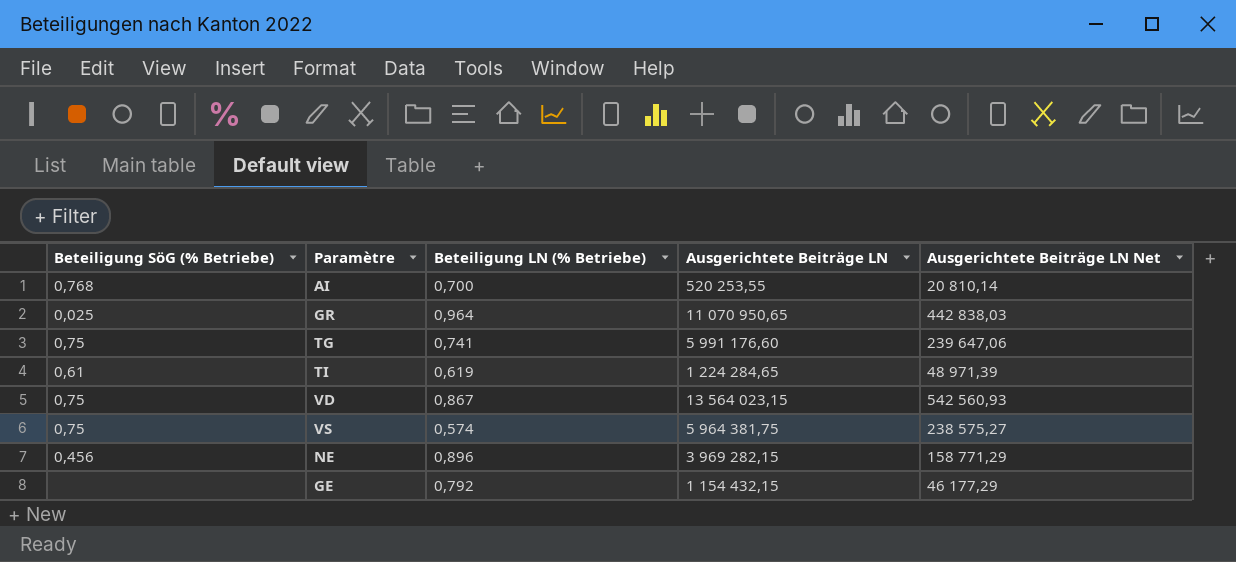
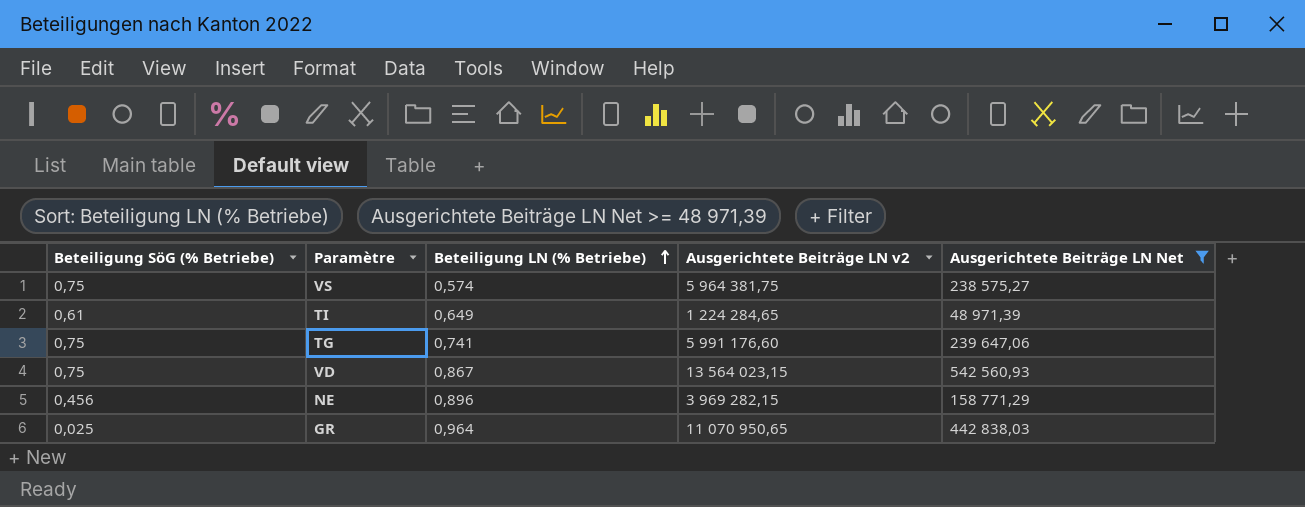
filter: none -> Ausgerichtete Beiträge LN Net >= 48 971,39
row order: none -> Beteiligung LN (% Betriebe) ascending
column name: Ausgerichtete Beiträge LN -> Ausgerichtete Beiträge LN v2
TI | Beteiligung LN (% Betriebe): 0,619 -> 0,649

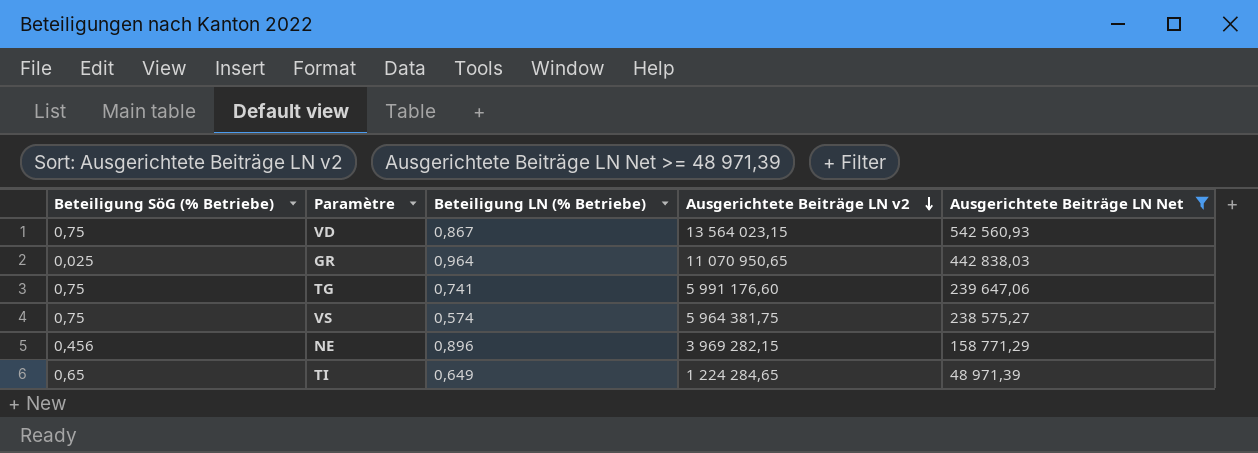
row order: Beteiligung LN (% Betriebe) ascending -> Ausgerichtete Beiträge LN v2 descending
TI | Beteiligung SöG (% Betriebe): 0,61 -> 0,65

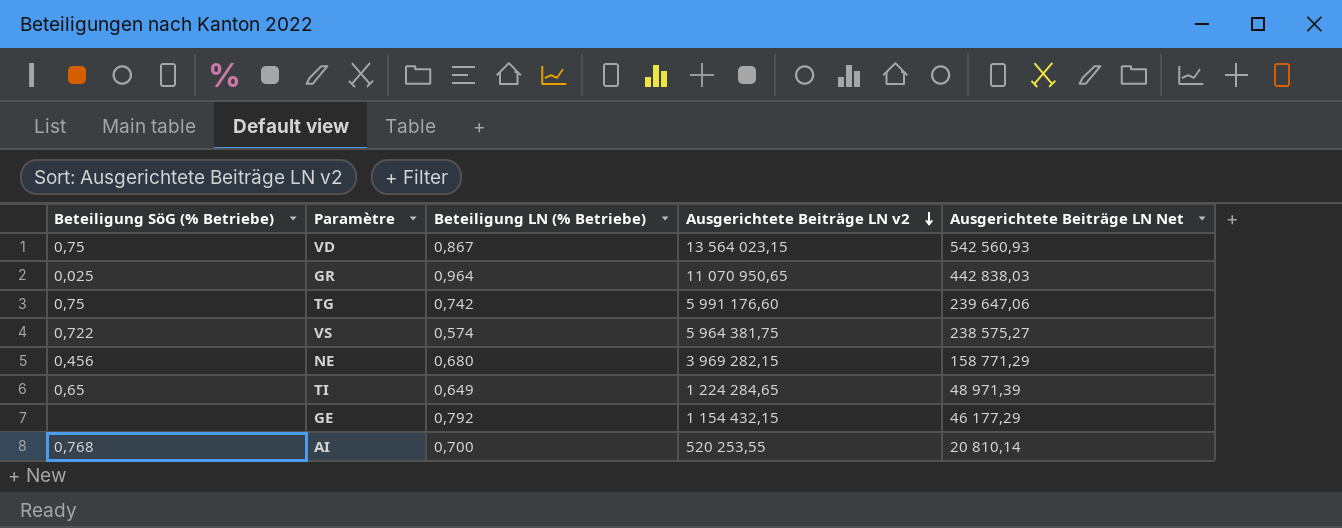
filter: Ausgerichtete Beiträge LN Net >= 48 971,39 -> none
TG | Beteiligung LN (% Betriebe): 0,741 -> 0,742
VS | Beteiligung SöG (% Betriebe): 0,75 -> 0,722
NE | Beteiligung LN (% Betriebe): 0,896 -> 0,680

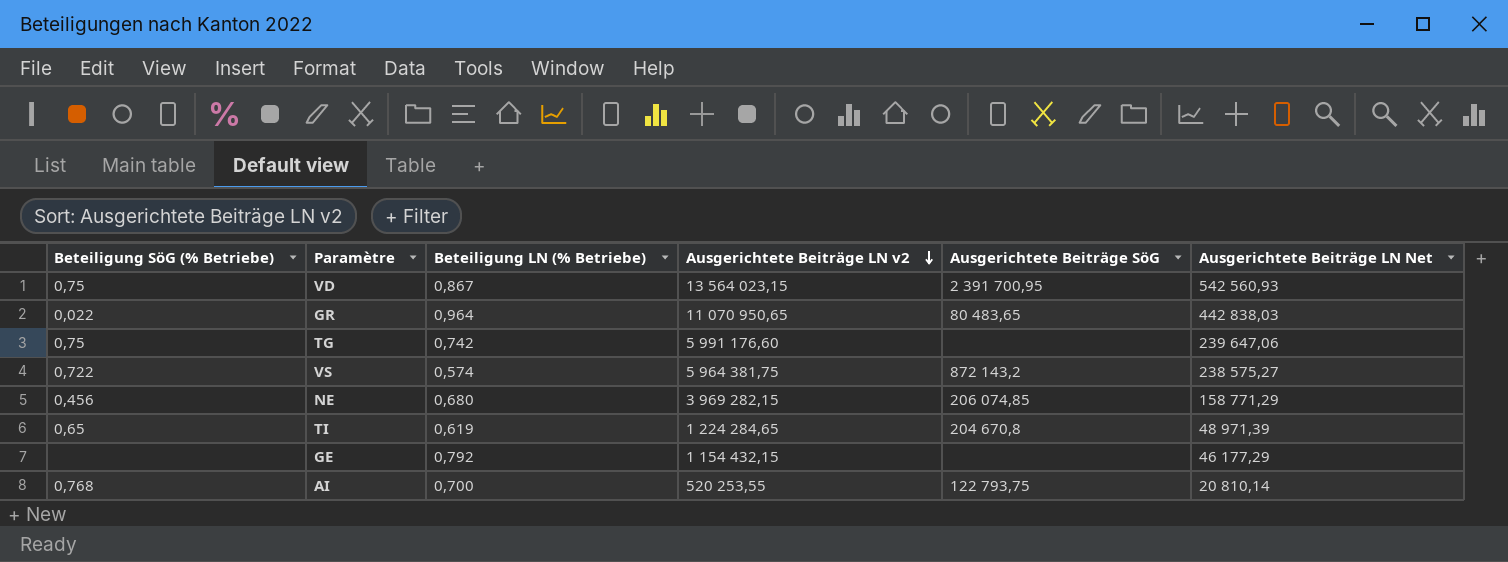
column Ausgerichtete Beiträge SöG | position: none -> 5
GR | Beteiligung SöG (% Betriebe): 0,025 -> 0,022
TI | Beteiligung LN (% Betriebe): 0,649 -> 0,619

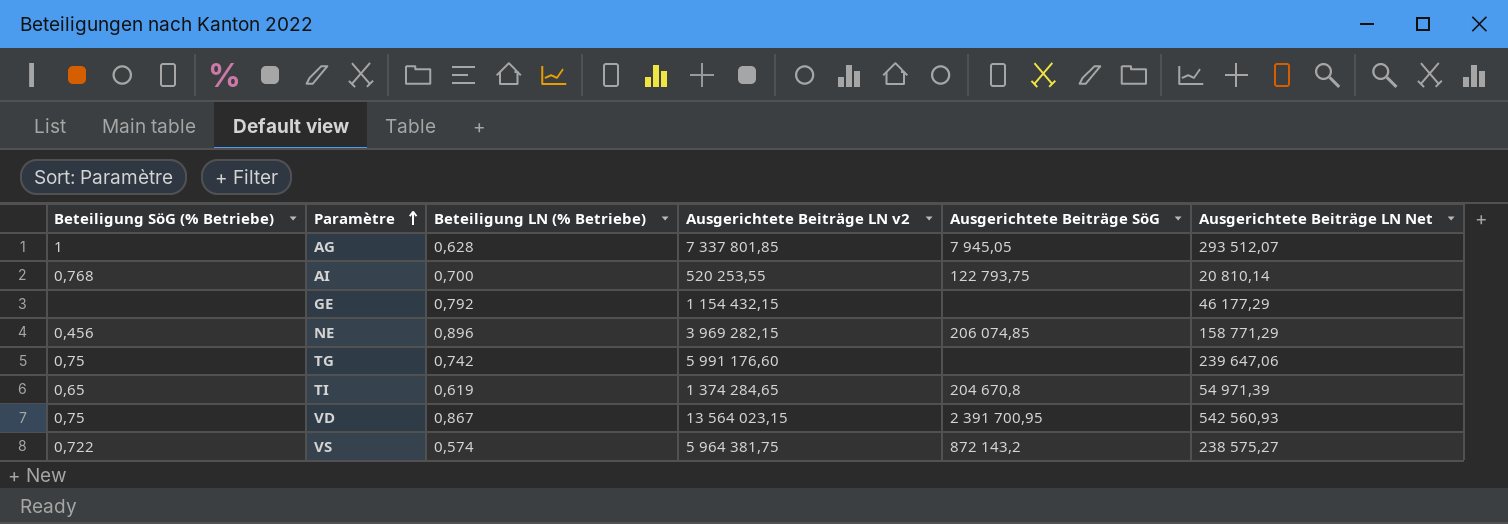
row order: Ausgerichtete Beiträge LN v2 descending -> Paramètre ascending
row GR: 0,022 | 0,964 | 11 070 950,65 | 80 483,65 | 442 838,03 -> none
row AG: none -> 1 | 0,628 | 7 337 801,85 | 7 945,05 | 293 512,07
NE | Beteiligung LN (% Betriebe): 0,680 -> 0,896
TI | Ausgerichtete Beiträge LN v2: 1 224 284,65 -> 1 374 284,65
TI | Ausgerichtete Beiträge LN Net: 48 971,39 -> 54 971,39

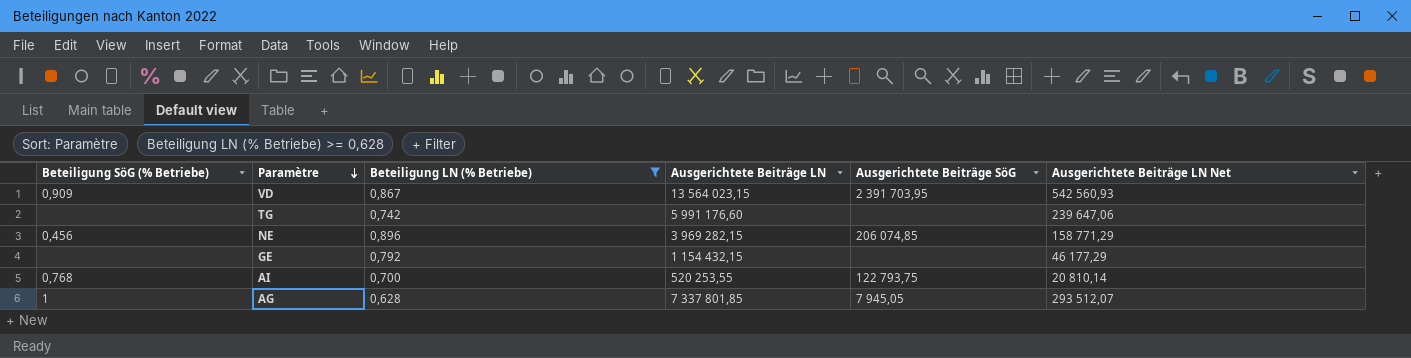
filter: none -> Beteiligung LN (% Betriebe) >= 0,628
row order: Paramètre ascending -> Paramètre descending
column name: Ausgerichtete Beiträge LN v2 -> Ausgerichtete Beiträge LN
VD | Beteiligung SöG (% Betriebe): 0,75 -> 0,909
VD | Ausgerichtete Beiträge SöG: 2 391 700,95 -> 2 391 703,95
TG | Beteiligung SöG (% Betriebe): 0,75 -> none

